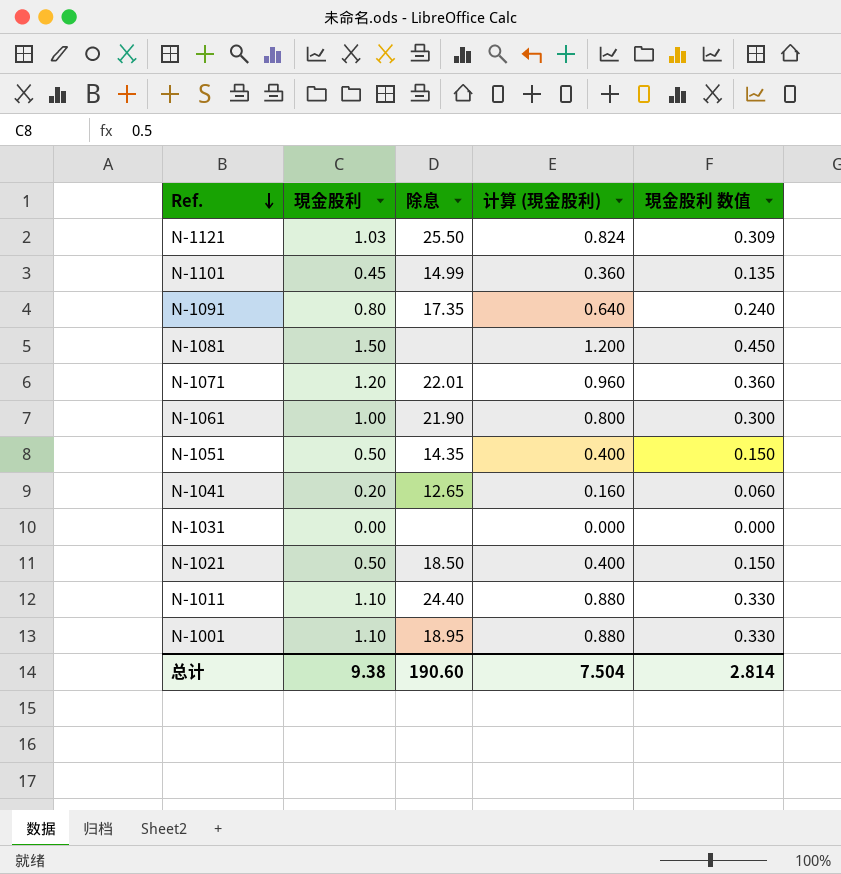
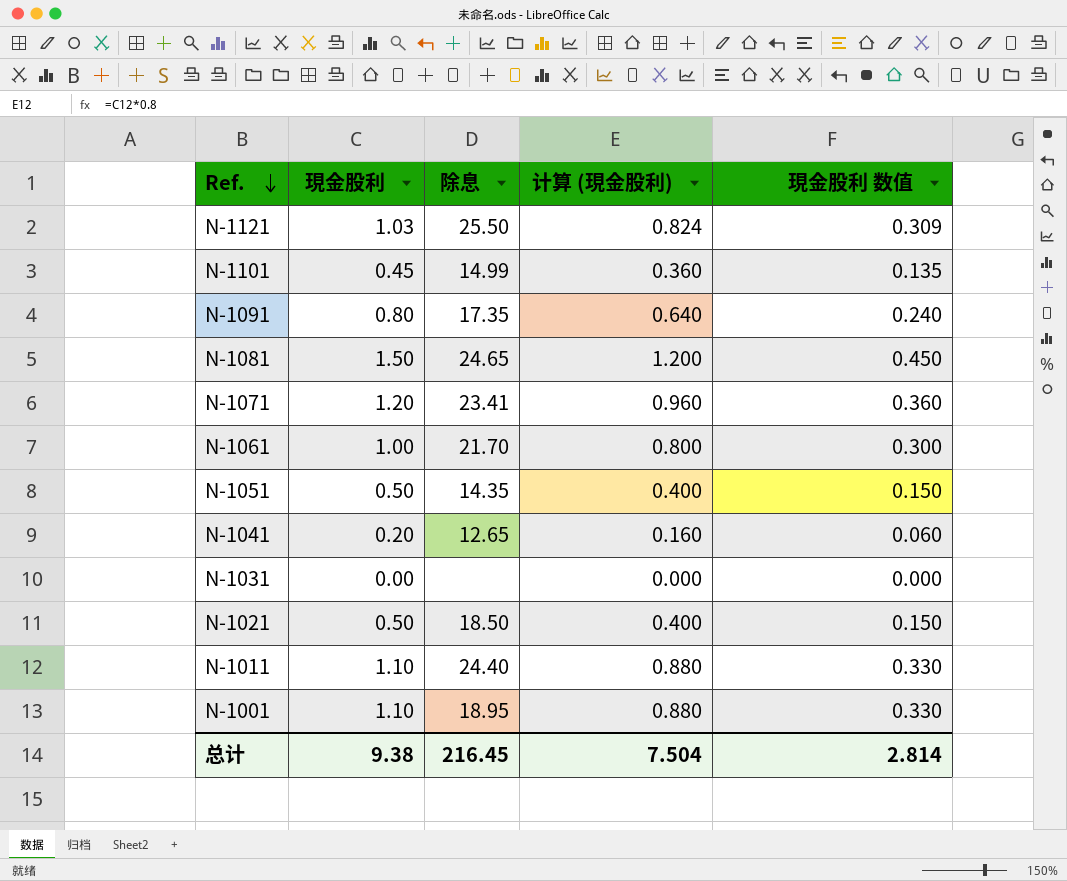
N-1081 | 除息: none -> 24.65
N-1071 | 除息: 22.01 -> 23.41
N-1061 | 除息: 21.90 -> 21.70
总计 | 除息: 190.60 -> 216.45

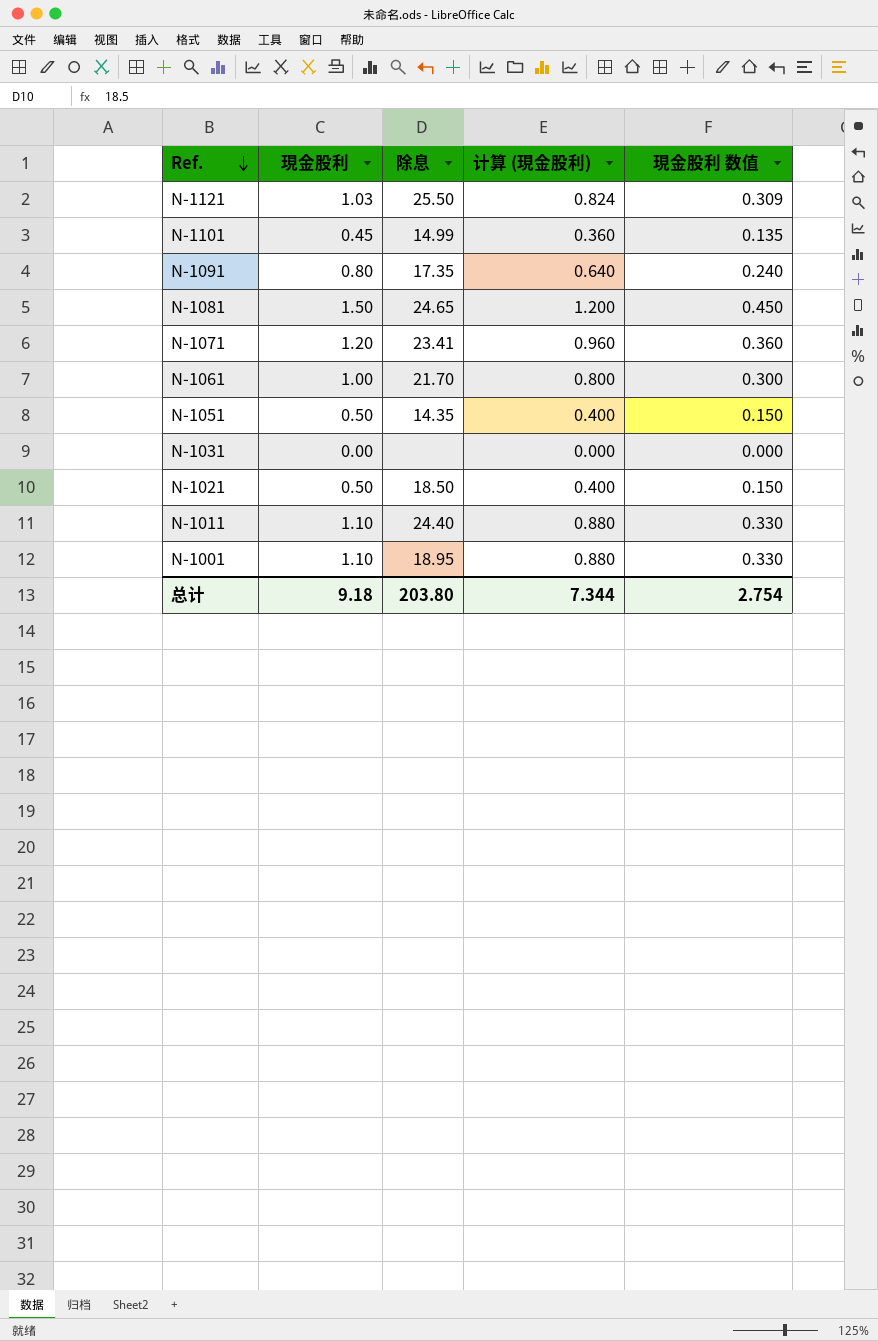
row N-1041: 0.20 | 12.65 | 0.160 | 0.060 -> none
总计 | 現金股利: 9.38 -> 9.18
总计 | 除息: 216.45 -> 203.80
总计 | 计算 (現金股利): 7.504 -> 7.344
总计 | 現金股利 数值: 2.814 -> 2.754

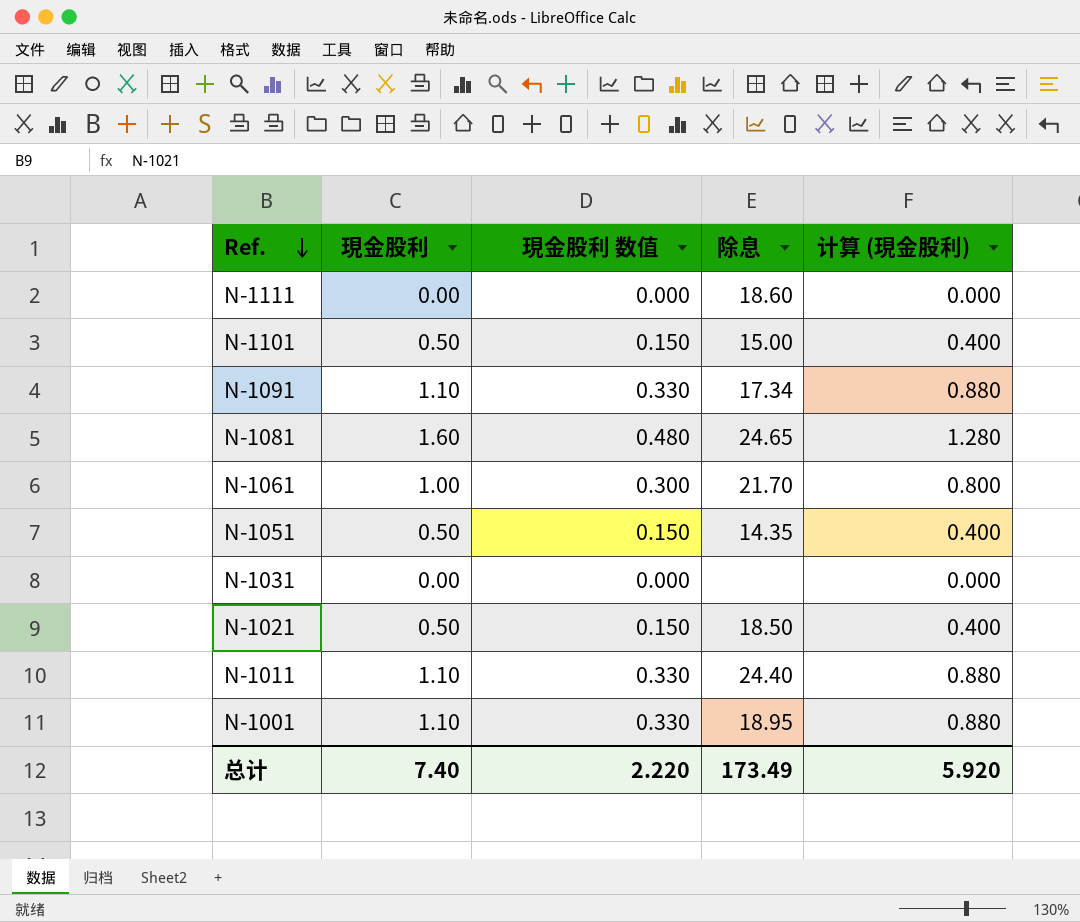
column 現金股利 数值 | position: 5 -> 3
row N-1121: 1.03 | 25.50 | 0.824 | 0.309 -> none
row N-1071: 1.20 | 23.41 | 0.960 | 0.360 -> none
row N-1111: none -> 0.00 | 0.000 | 18.60 | 0.000
N-1101 | 現金股利: 0.45 -> 0.50
N-1101 | 現金股利 数值: 0.135 -> 0.150
N-1101 | 除息: 14.99 -> 15.00
N-1101 | 计算 (現金股利): 0.360 -> 0.400
N-1091 | 現金股利: 0.80 -> 1.10
N-1091 | 現金股利 数值: 0.240 -> 0.330
N-1091 | 除息: 17.35 -> 17.34
N-1091 | 计算 (現金股利): 0.640 -> 0.880
N-1081 | 現金股利: 1.50 -> 1.60
N-1081 | 現金股利 数值: 0.450 -> 0.480
N-1081 | 计算 (現金股利): 1.200 -> 1.280
总计 | 現金股利: 9.18 -> 7.40
总计 | 現金股利 数值: 2.754 -> 2.220
总计 | 除息: 203.80 -> 173.49
总计 | 计算 (現金股利): 7.344 -> 5.920

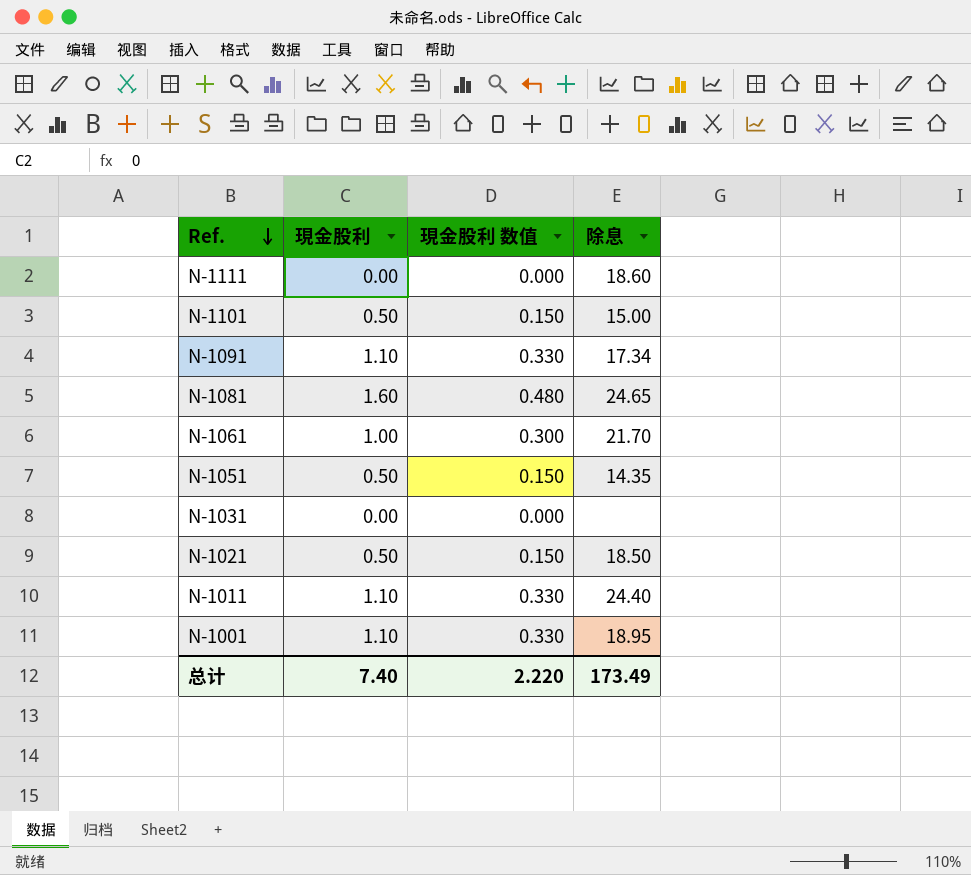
column 计算 (現金股利) | formula: [現金股利] * 0.8 -> none

